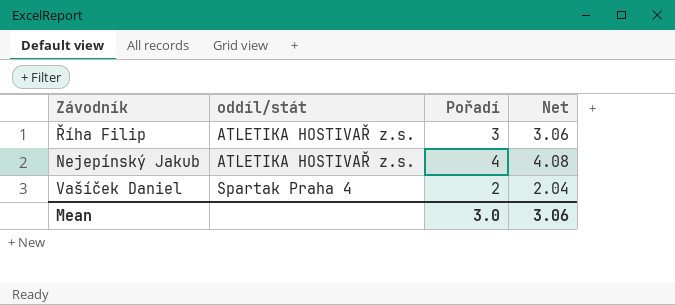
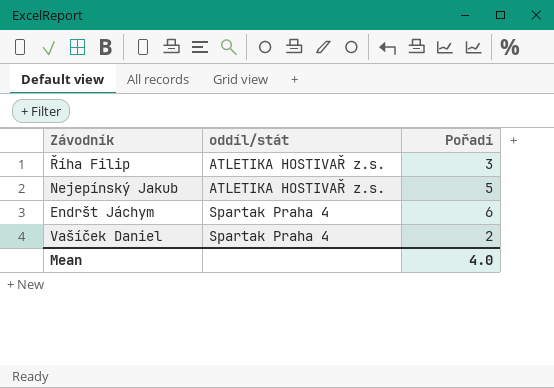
column Net | formula: [Pořadí] * 1.02 -> none
Nejepínský Jakub | Pořadí: 4 -> 5
row Endršt Jáchym: none -> Spartak Praha 4 | 6
Mean | Pořadí: 3.0 -> 4.0

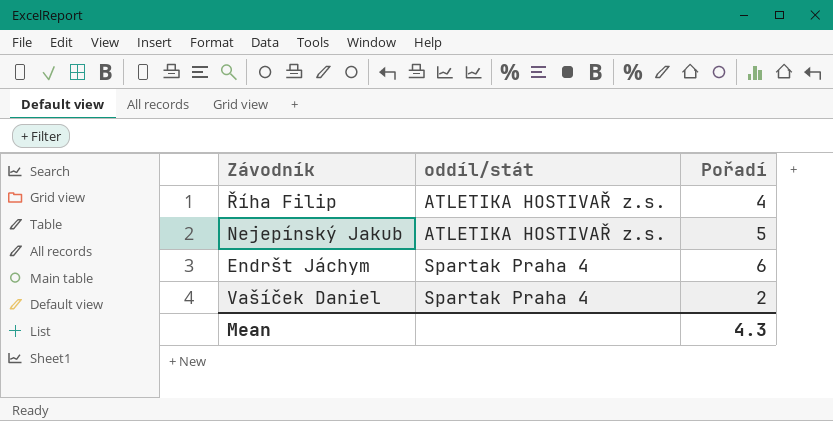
Říha Filip | Pořadí: 3 -> 4
Mean | Pořadí: 4.0 -> 4.3

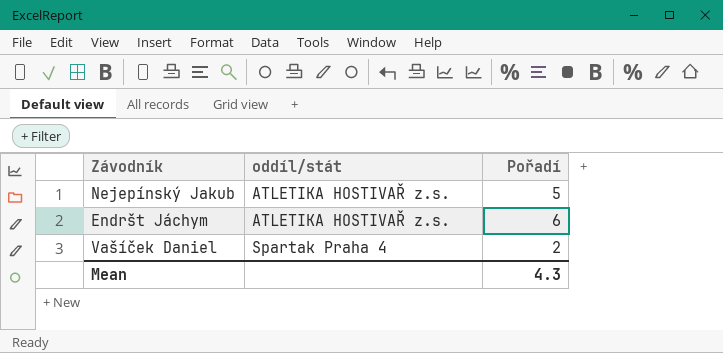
row Říha Filip: ATLETIKA HOSTIVAŘ z.s. | 4 -> none
Endršt Jáchym | oddíl/stát: Spartak Praha 4 -> ATLETIKA HOSTIVAŘ z.s.

